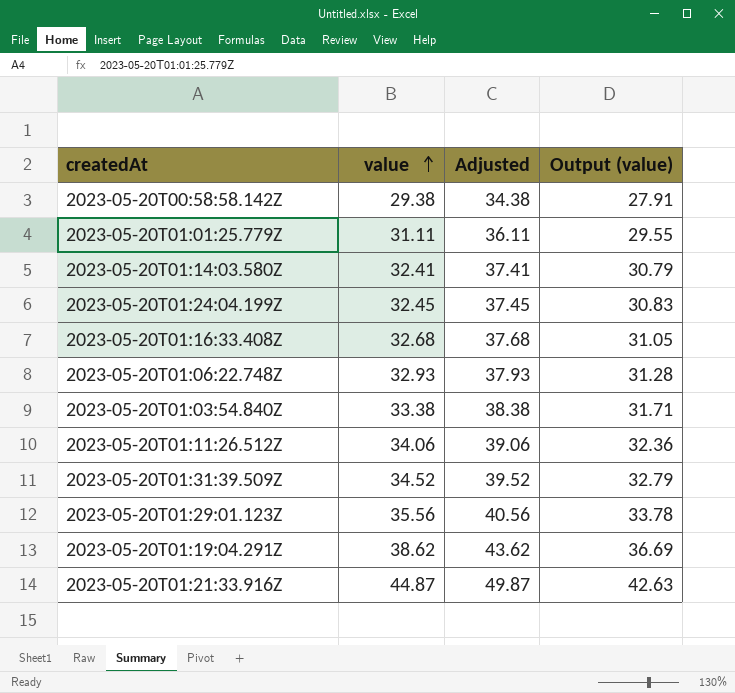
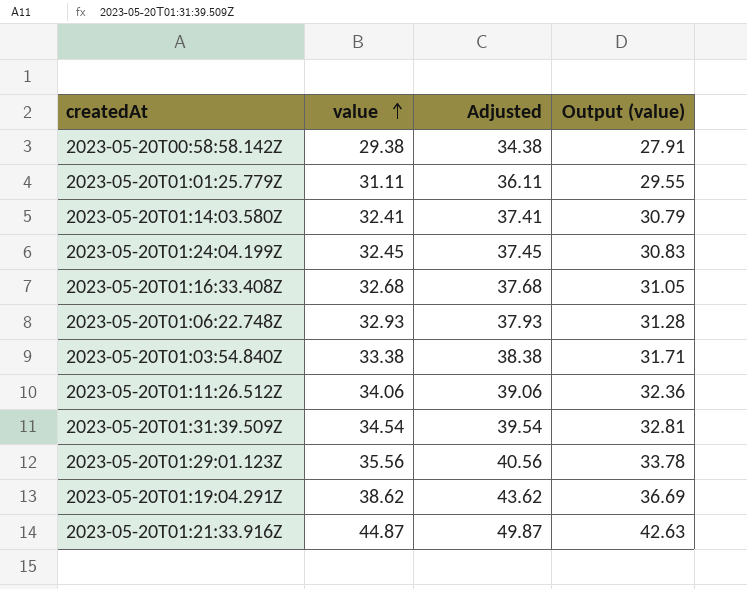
2023-05-20T01:31:39.509Z | value: 34.52 -> 34.54
2023-05-20T01:31:39.509Z | Adjusted: 39.52 -> 39.54
2023-05-20T01:31:39.509Z | Output (value): 32.79 -> 32.81

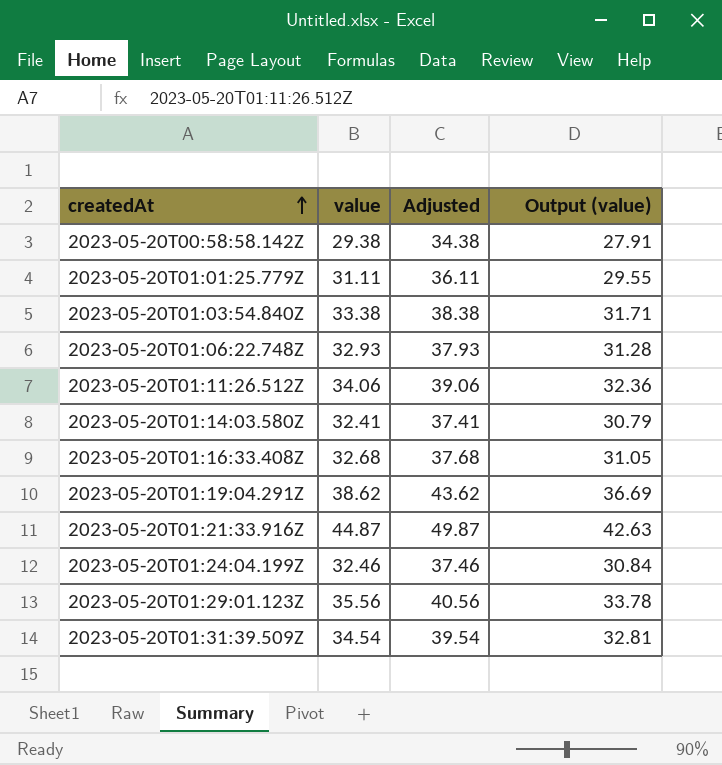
row order: value ascending -> createdAt ascending
2023-05-20T01:24:04.199Z | value: 32.45 -> 32.46
2023-05-20T01:24:04.199Z | Adjusted: 37.45 -> 37.46
2023-05-20T01:24:04.199Z | Output (value): 30.83 -> 30.84

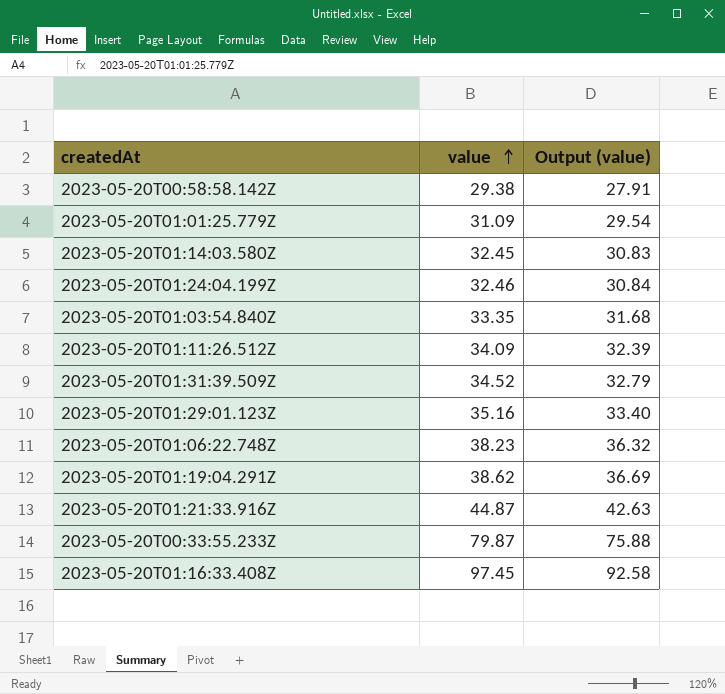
row order: createdAt ascending -> value ascending
column Adjusted | formula: [value] + 5 -> none
2023-05-20T01:01:25.779Z | value: 31.11 -> 31.09
2023-05-20T01:01:25.779Z | Output (value): 29.55 -> 29.54
2023-05-20T01:14:03.580Z | value: 32.41 -> 32.45
2023-05-20T01:14:03.580Z | Output (value): 30.79 -> 30.83
2023-05-20T01:03:54.840Z | value: 33.38 -> 33.35
2023-05-20T01:03:54.840Z | Output (value): 31.71 -> 31.68
2023-05-20T01:11:26.512Z | value: 34.06 -> 34.09
2023-05-20T01:11:26.512Z | Output (value): 32.36 -> 32.39
2023-05-20T01:31:39.509Z | value: 34.54 -> 34.52
2023-05-20T01:31:39.509Z | Output (value): 32.81 -> 32.79
2023-05-20T01:29:01.123Z | value: 35.56 -> 35.16
2023-05-20T01:29:01.123Z | Output (value): 33.78 -> 33.40
2023-05-20T01:06:22.748Z | value: 32.93 -> 38.23
2023-05-20T01:06:22.748Z | Output (value): 31.28 -> 36.32
row 2023-05-20T00:33:55.233Z: none -> 79.87 | 75.88
2023-05-20T01:16:33.408Z | value: 32.68 -> 97.45
2023-05-20T01:16:33.408Z | Output (value): 31.05 -> 92.58

